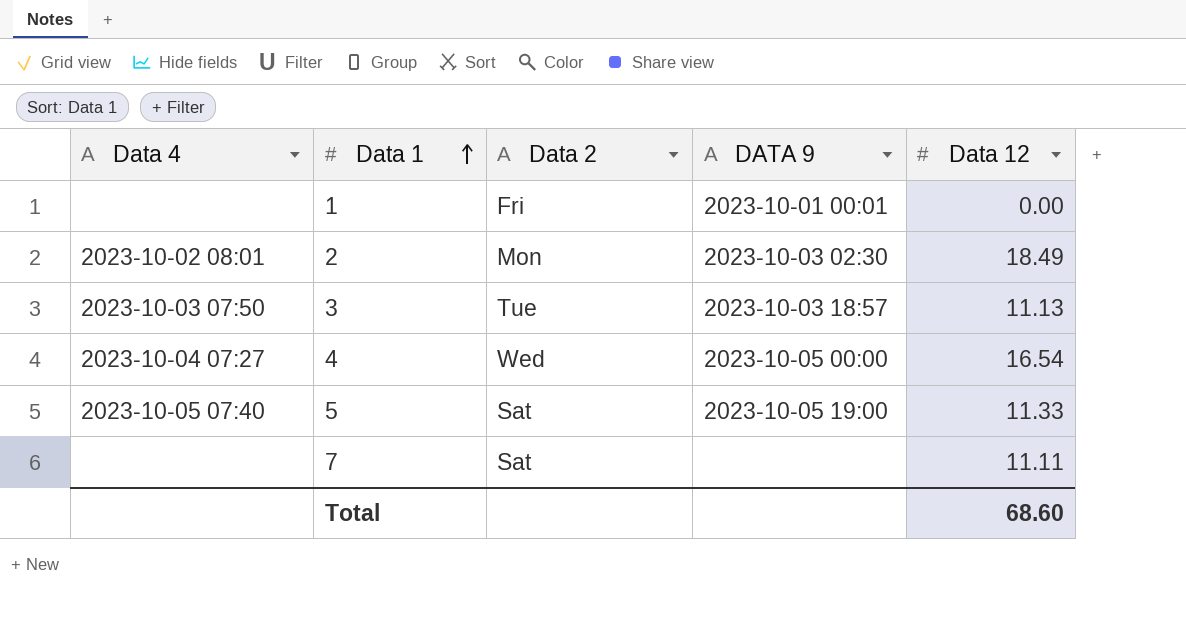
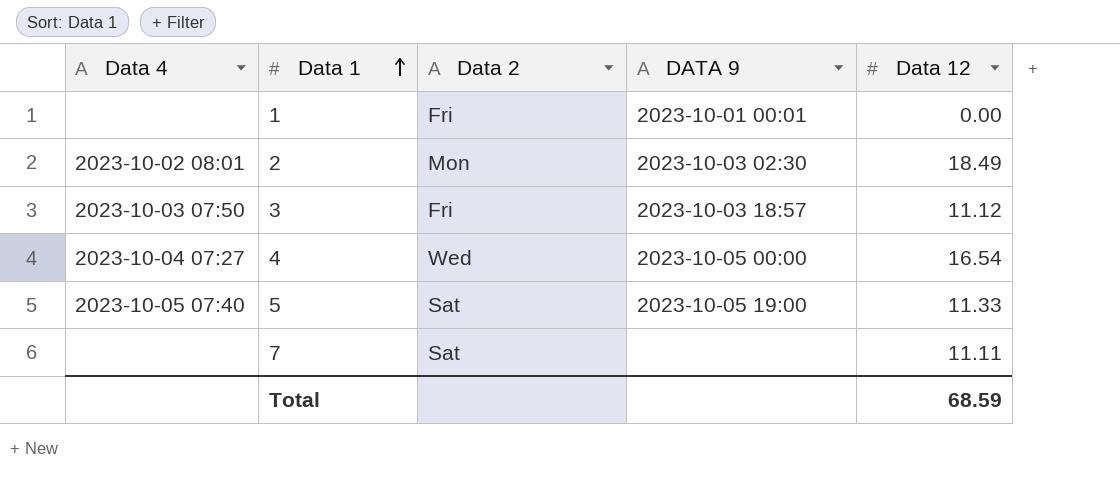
3 | Data 2: Tue -> Fri
3 | Data 12: 11.13 -> 11.12
Total | Data 12: 68.60 -> 68.59

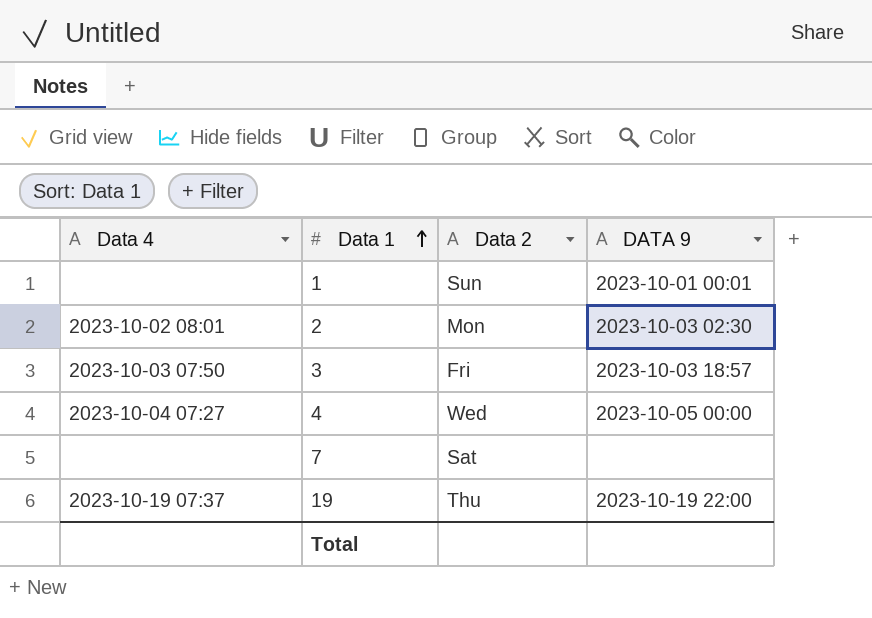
column Data 12 | position: 5 -> none
row 5: 2023-10-05 07:40 | Sat | 2023-10-05 19:00 | 11.33 -> none
1 | Data 2: Fri -> Sun
row 19: none -> 2023-10-19 07:37 | Thu | 2023-10-19 22:00

